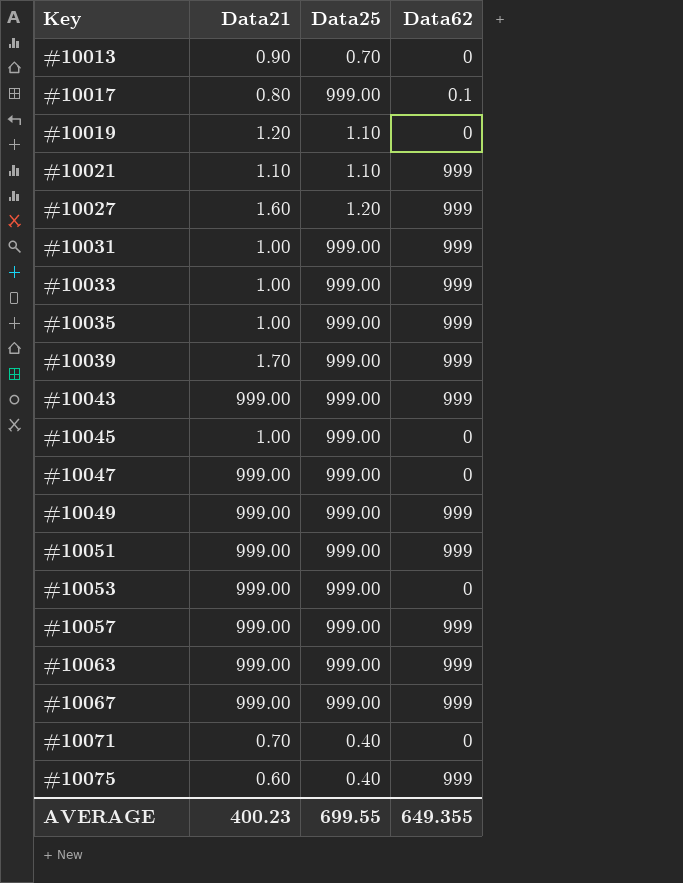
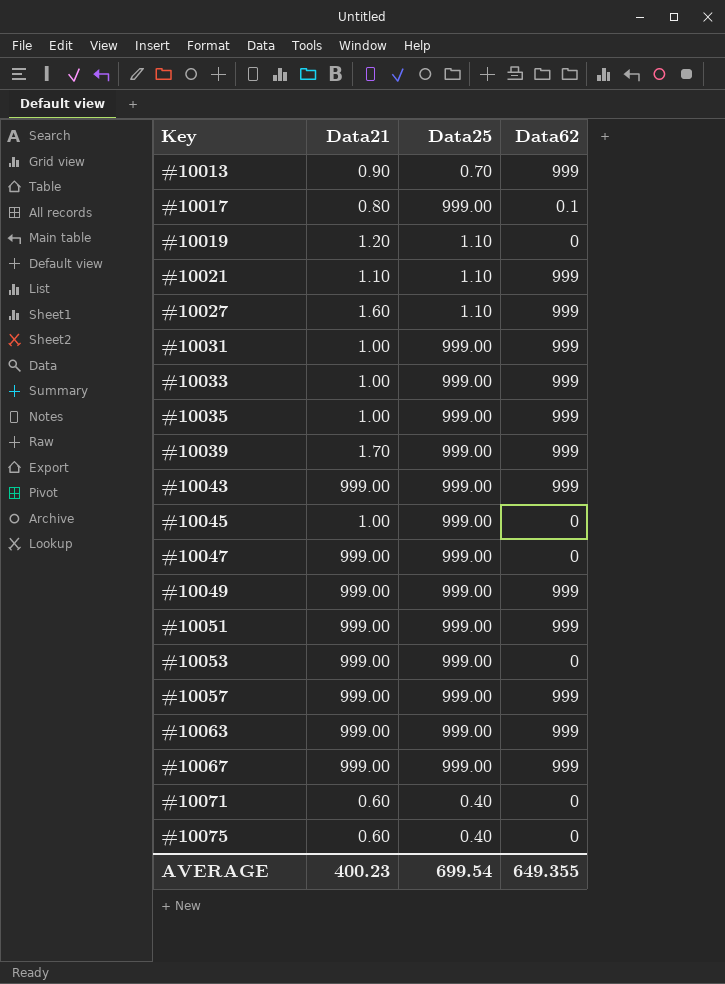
#10013 | Data62: 0 -> 999
#10027 | Data25: 1.20 -> 1.10
#10071 | Data21: 0.70 -> 0.60
#10075 | Data62: 999 -> 0
AVERAGE | Data25: 699.55 -> 699.54

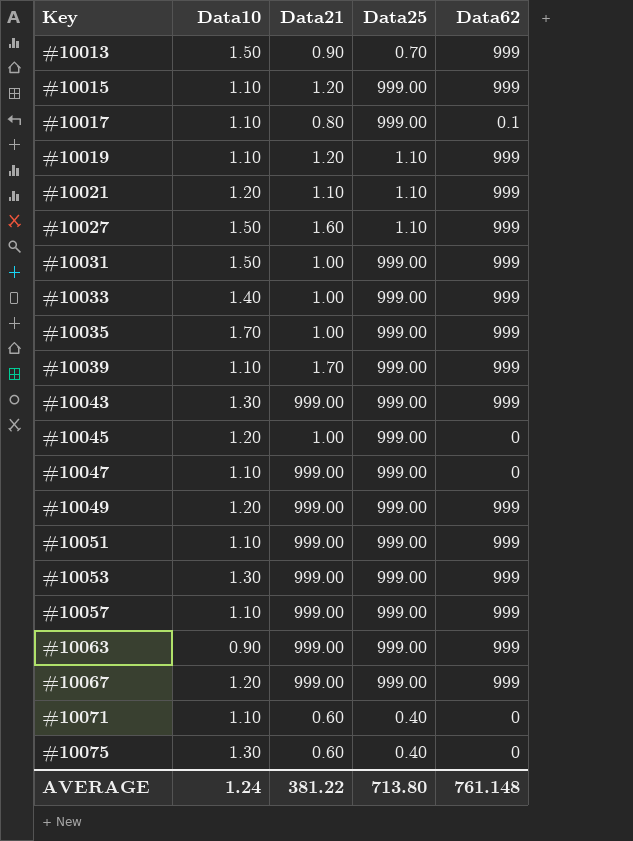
column Data10 | position: none -> 2
row #10015: none -> 1.10 | 1.20 | 999.00 | 999
#10019 | Data62: 0 -> 999
#10053 | Data62: 0 -> 999
AVERAGE | Data21: 400.23 -> 381.22
AVERAGE | Data25: 699.54 -> 713.80
AVERAGE | Data62: 649.355 -> 761.148

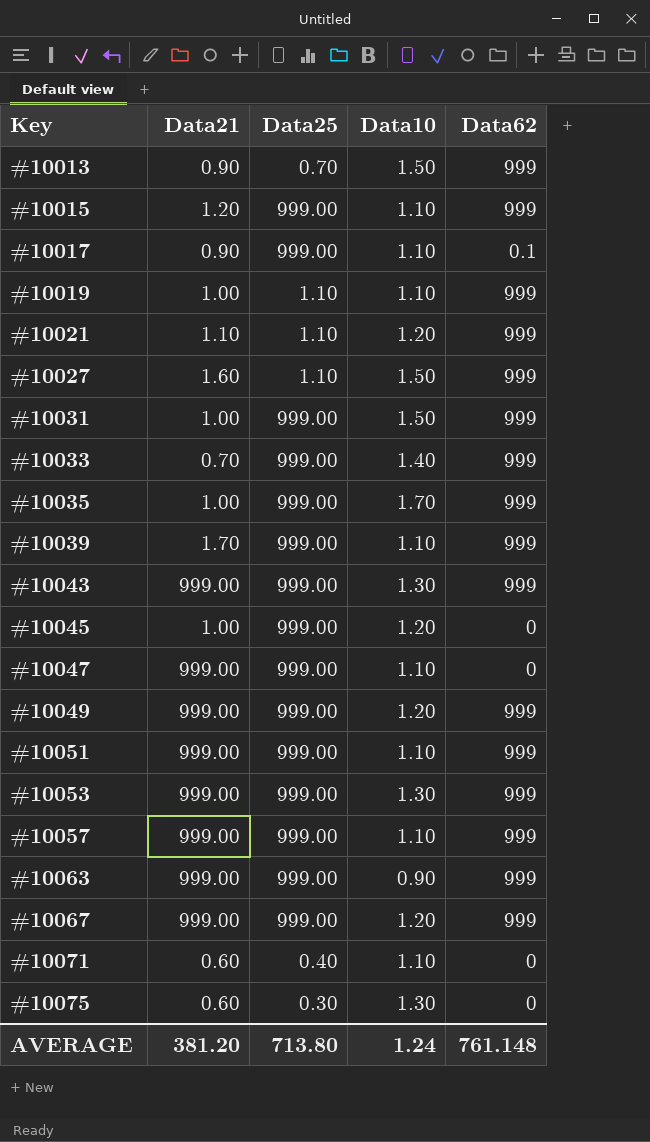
column Data10 | position: 2 -> 4
#10017 | Data21: 0.80 -> 0.90
#10019 | Data21: 1.20 -> 1.00
#10033 | Data21: 1.00 -> 0.70
#10075 | Data25: 0.40 -> 0.30
AVERAGE | Data21: 381.22 -> 381.20

